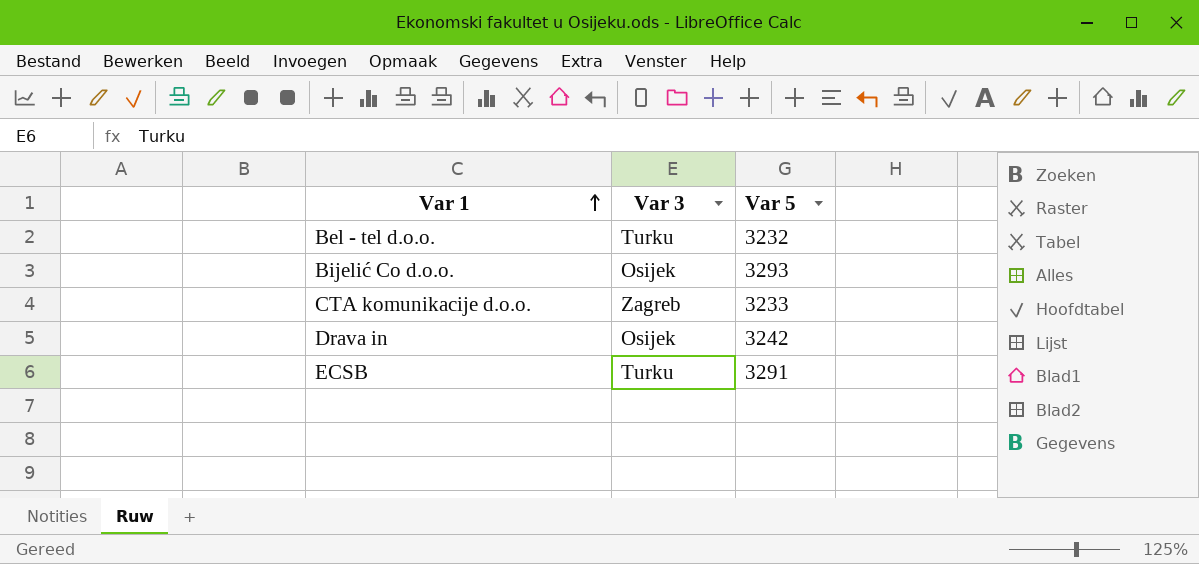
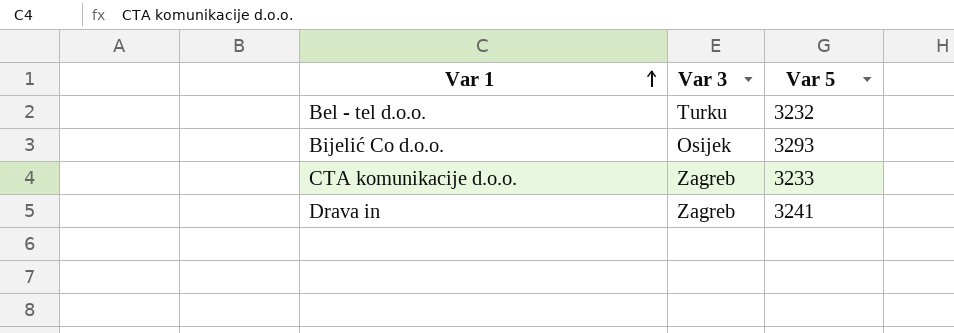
row ECSB: Turku | 3291 -> none
Drava in | Var 3: Osijek -> Zagreb
Drava in | Var 5: 3242 -> 3241

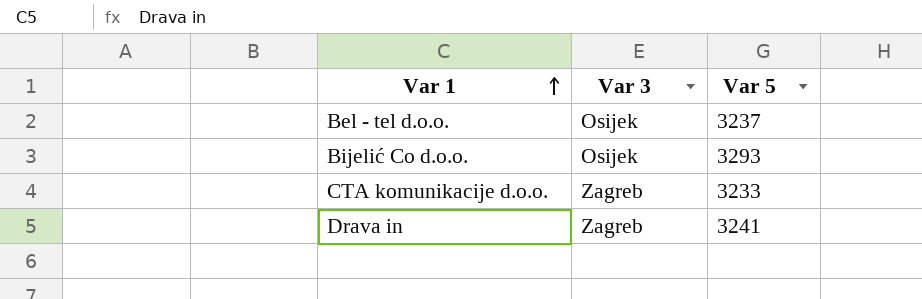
Bel - tel d.o.o. | Var 3: Turku -> Osijek
Bel - tel d.o.o. | Var 5: 3232 -> 3237

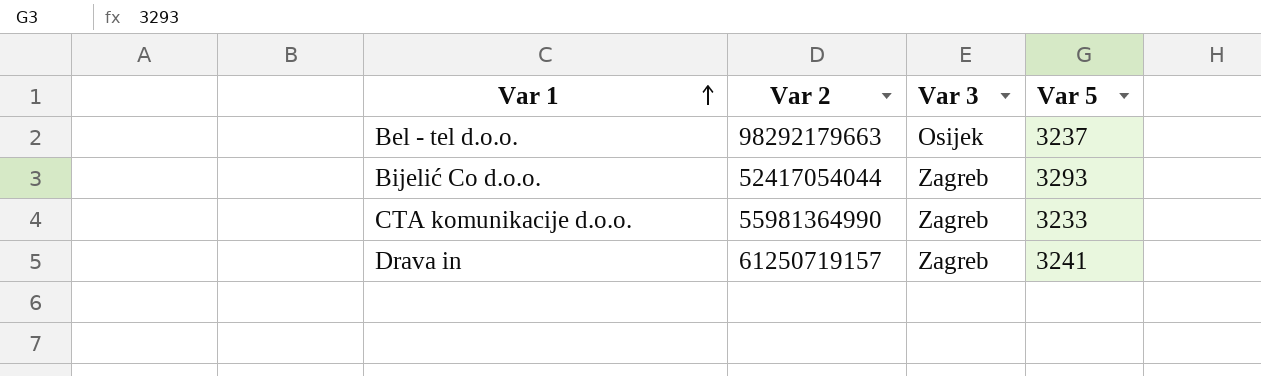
column Var 2 | position: none -> 2
Bijelić Co d.o.o. | Var 3: Osijek -> Zagreb

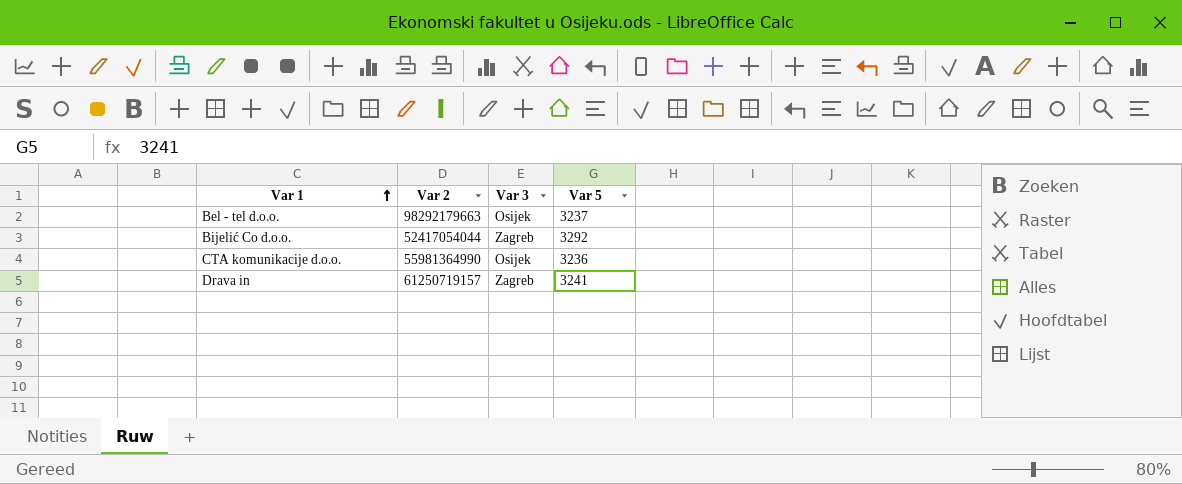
Bijelić Co d.o.o. | Var 5: 3293 -> 3292
CTA komunikacije d.o.o. | Var 3: Zagreb -> Osijek
CTA komunikacije d.o.o. | Var 5: 3233 -> 3236

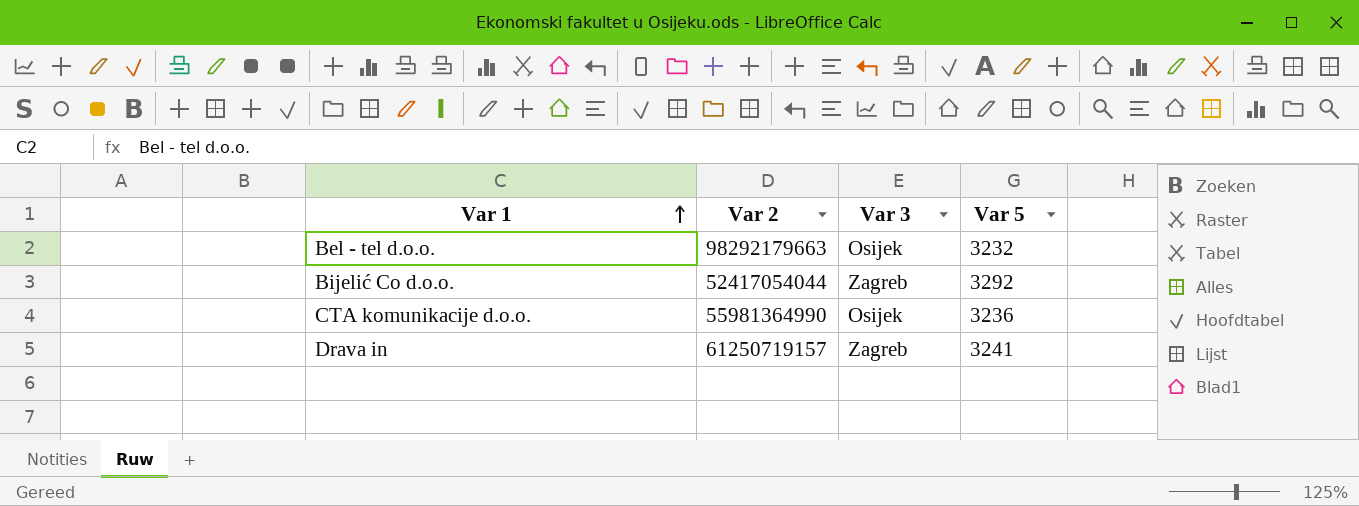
Bel - tel d.o.o. | Var 5: 3237 -> 3232

